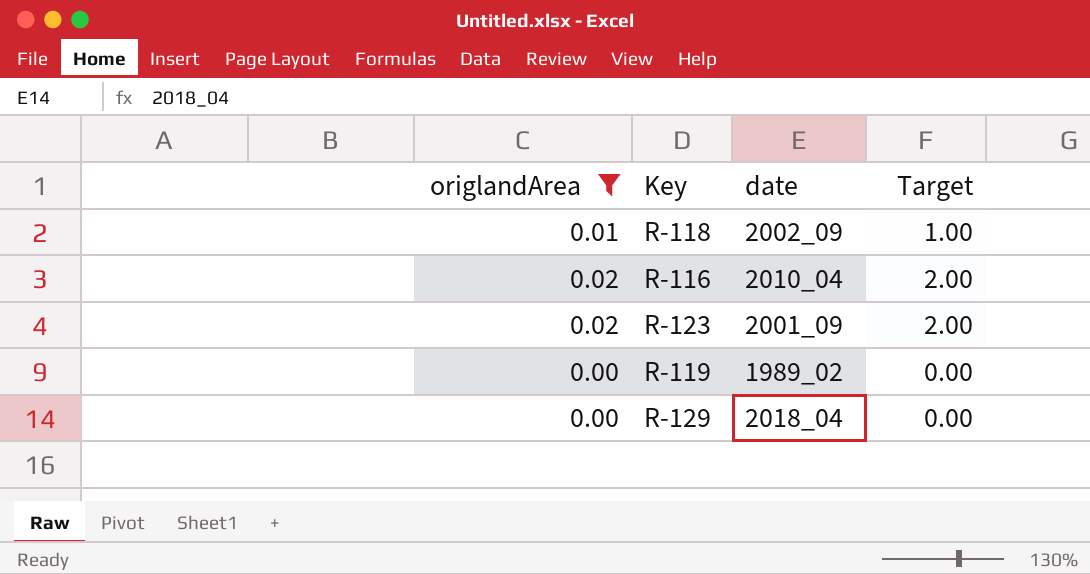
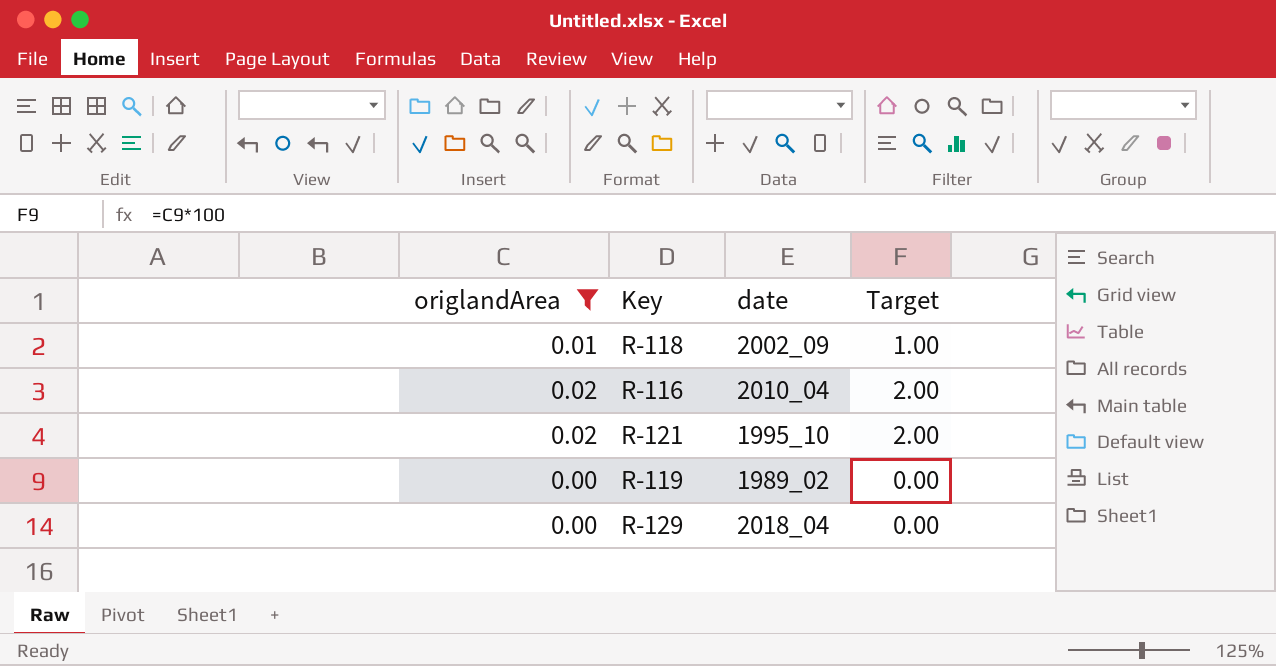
row R-123: 0.02 | 2001_09 | 2.00 -> none
row R-121: none -> 0.02 | 1995_10 | 2.00

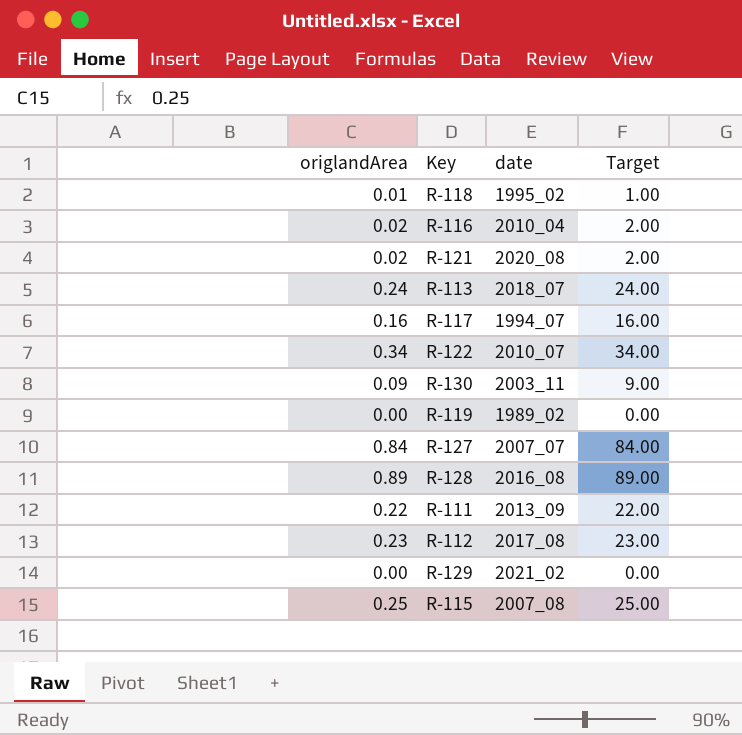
filter: origlandArea <= 0.02 -> none
R-118 | date: 2002_09 -> 1995_02
R-121 | date: 1995_10 -> 2020_08
R-129 | date: 2018_04 -> 2021_02

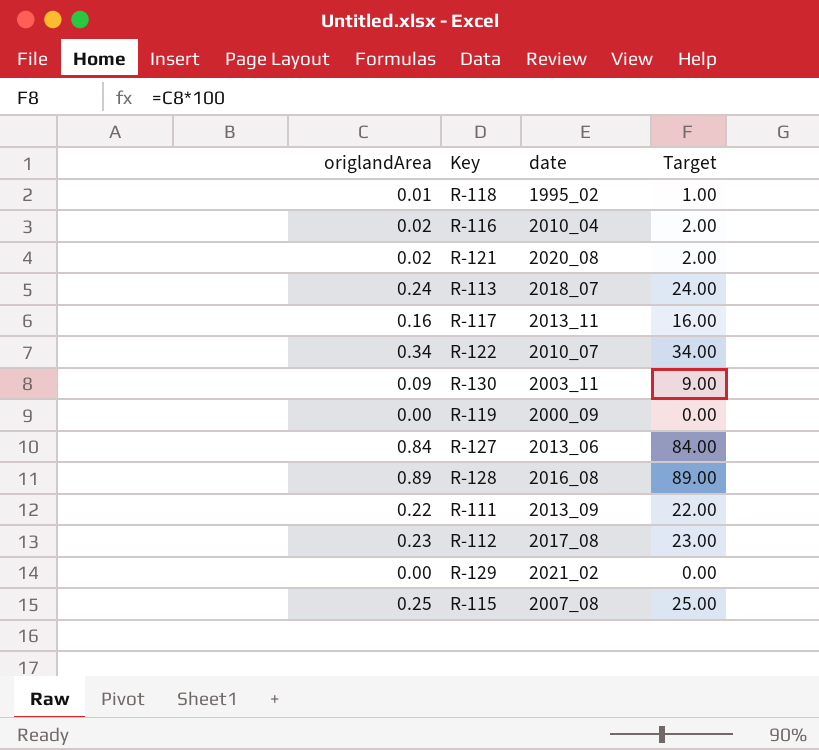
R-117 | date: 1994_07 -> 2013_11
R-119 | date: 1989_02 -> 2000_09
R-127 | date: 2007_07 -> 2013_06

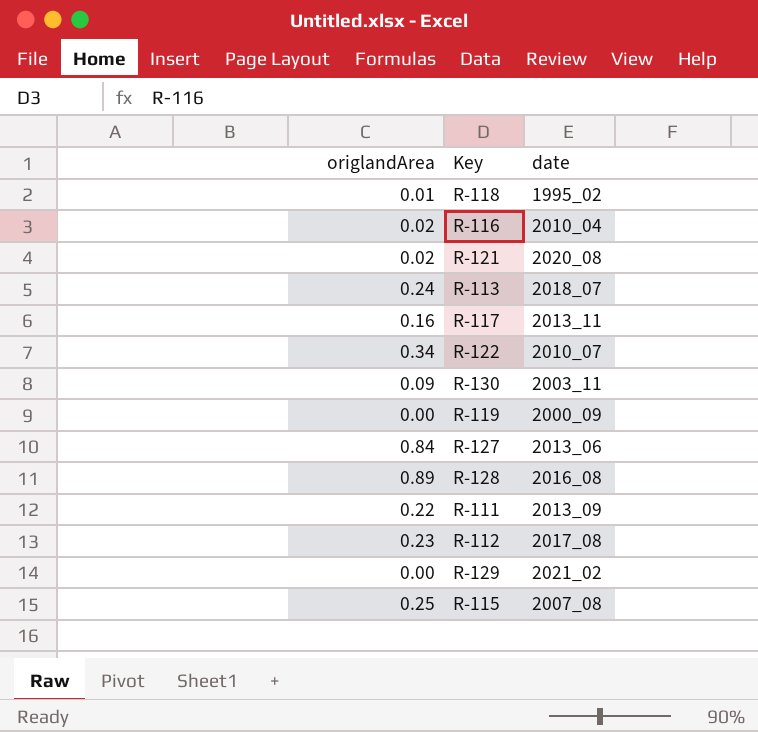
column Target | formula: [origlandArea] * 100 -> none

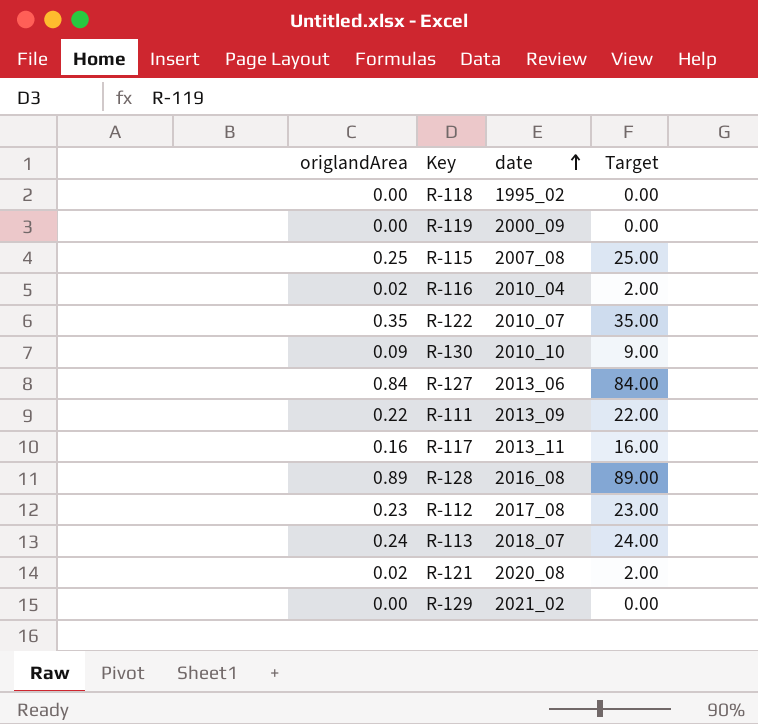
row order: none -> date ascending
column Target | formula: none -> [origlandArea] * 100
R-118 | origlandArea: 0.01 -> 0.00
R-122 | origlandArea: 0.34 -> 0.35
R-130 | date: 2003_11 -> 2010_10

